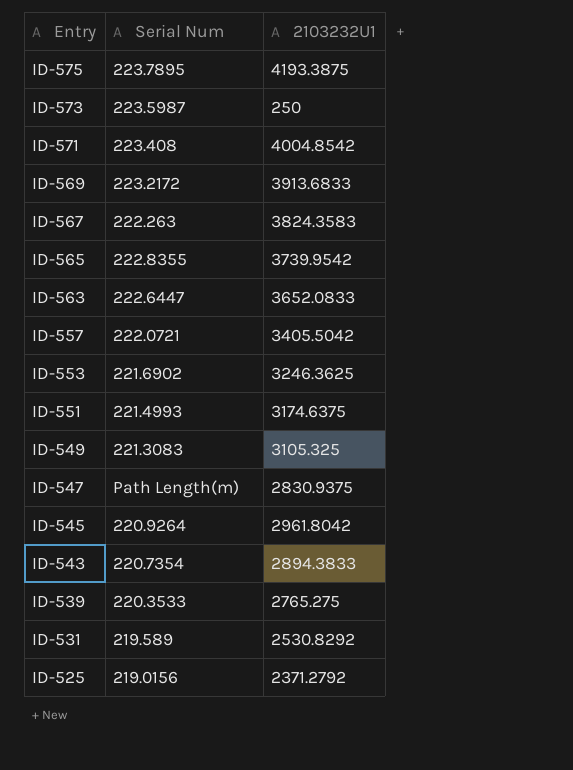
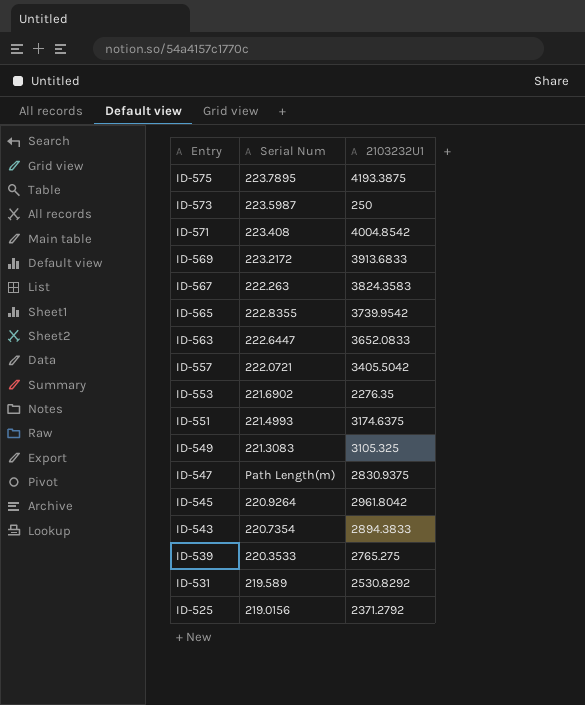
ID-553 | 2103232U1: 3246.3625 -> 2276.35

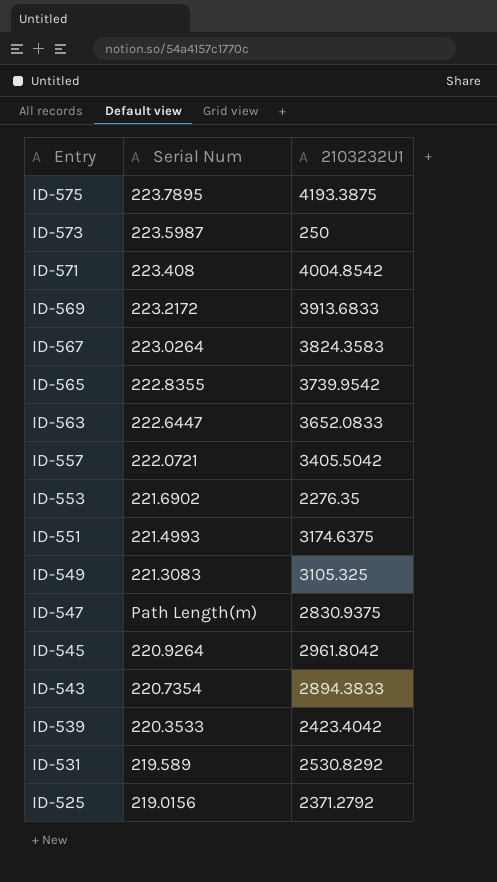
ID-567 | Serial Num: 222.263 -> 223.0264
ID-539 | 2103232U1: 2765.275 -> 2423.4042

